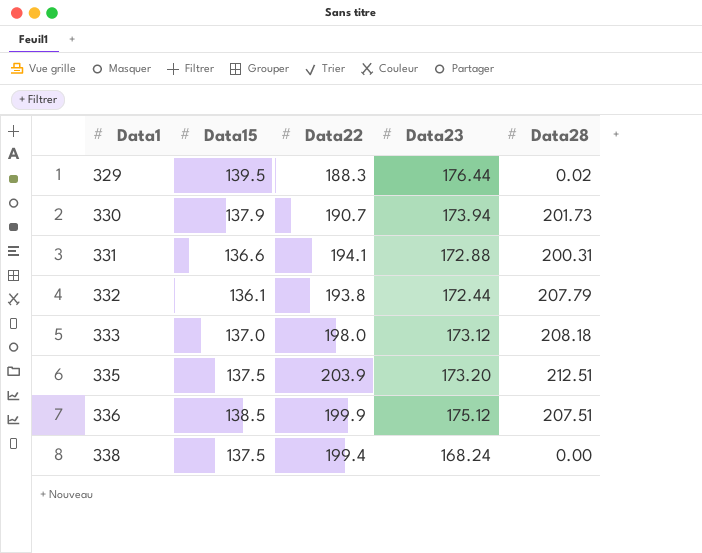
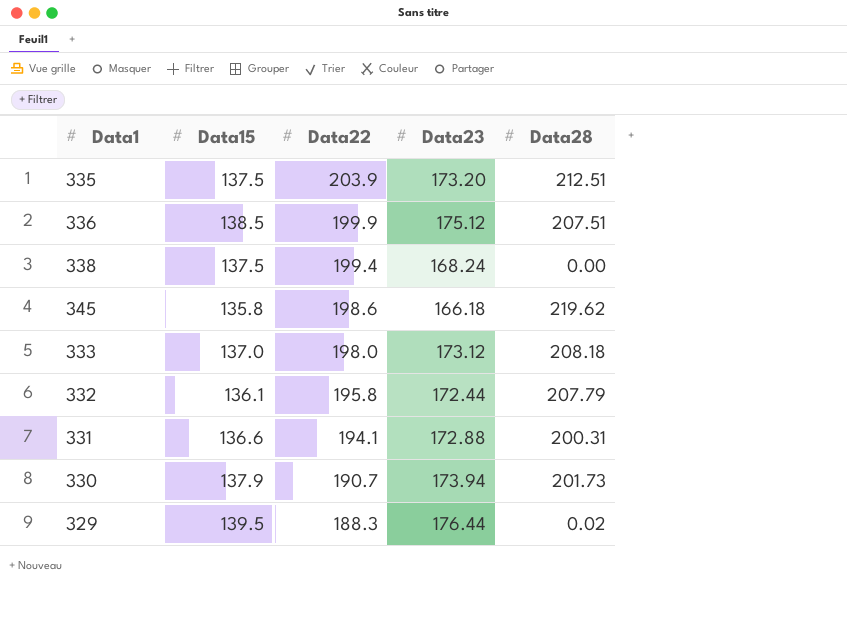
row order: Data1 ascending -> Data22 descending
row 345: none -> 135.8 | 198.6 | 166.18 | 219.62
332 | Data22: 193.8 -> 195.8

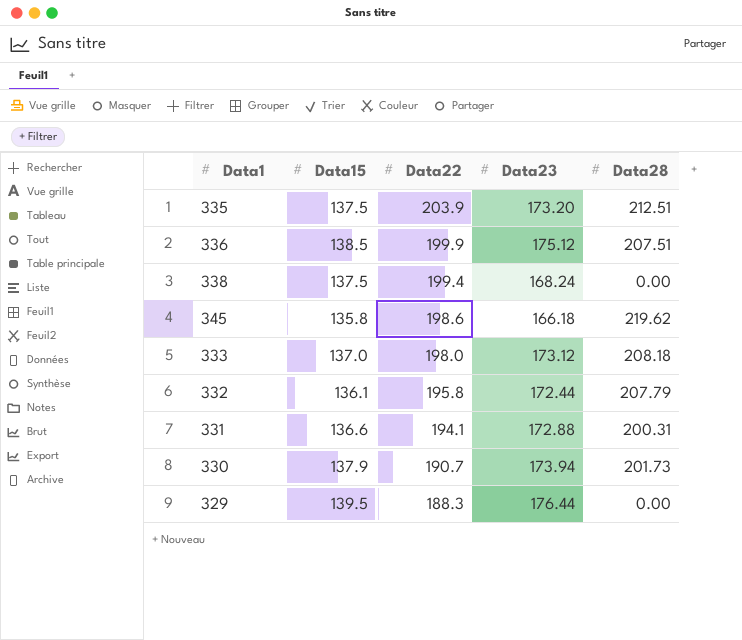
329 | Data28: 0.02 -> 0.00

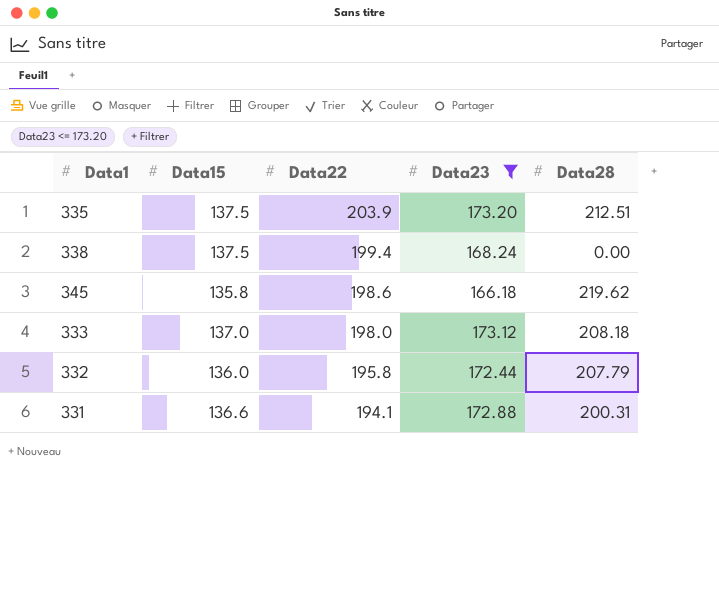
filter: none -> Data23 <= 173.20
332 | Data15: 136.1 -> 136.0

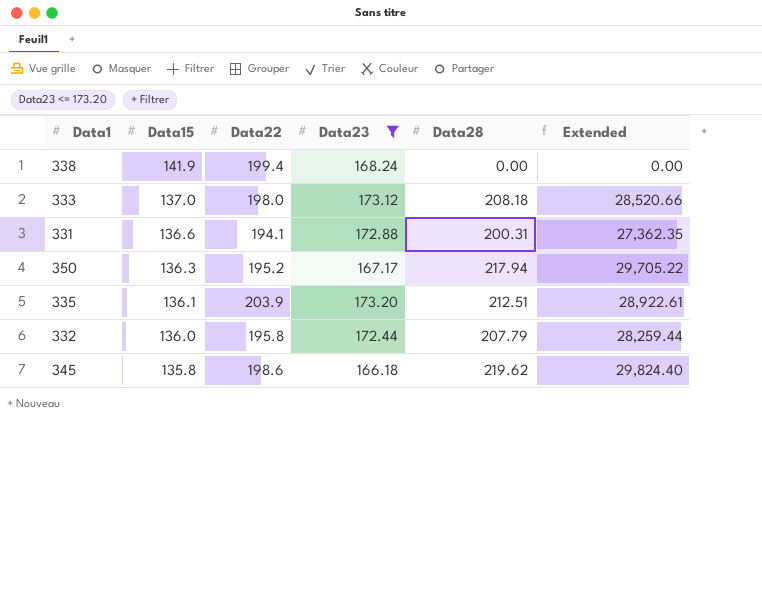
row order: Data22 descending -> Data15 descending
column Extended | formula: none -> [Data15] * [Data28]
338 | Data15: 137.5 -> 141.9
row 350: none -> 136.3 | 195.2 | 167.17 | 217.94 | 29,705.22
335 | Data15: 137.5 -> 136.1

